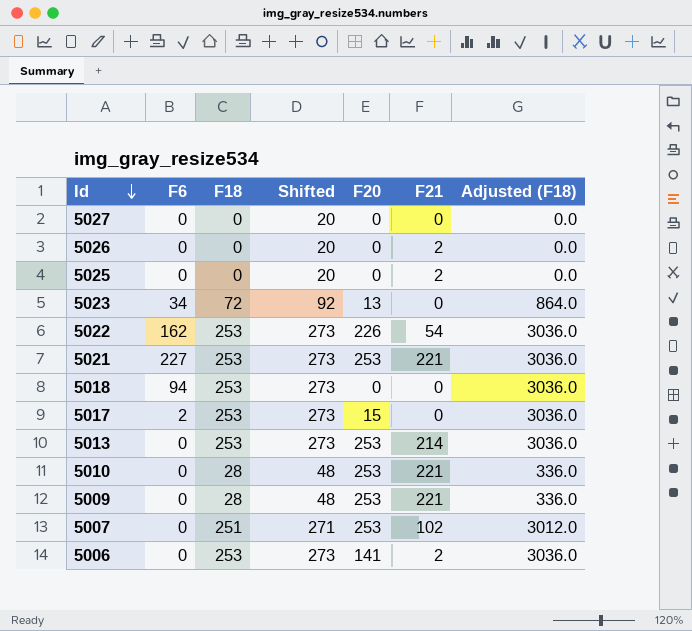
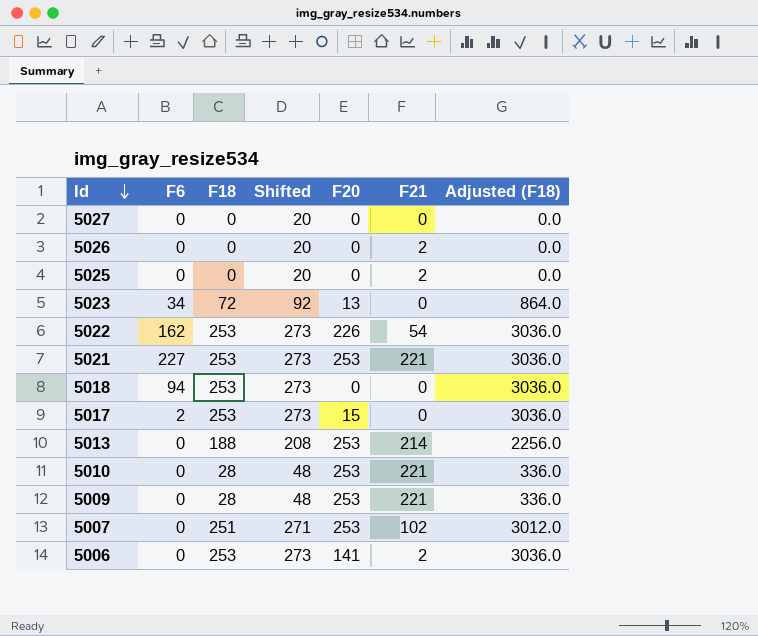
5013 | F18: 253 -> 188
5013 | Shifted: 273 -> 208
5013 | Adjusted (F18): 3036.0 -> 2256.0

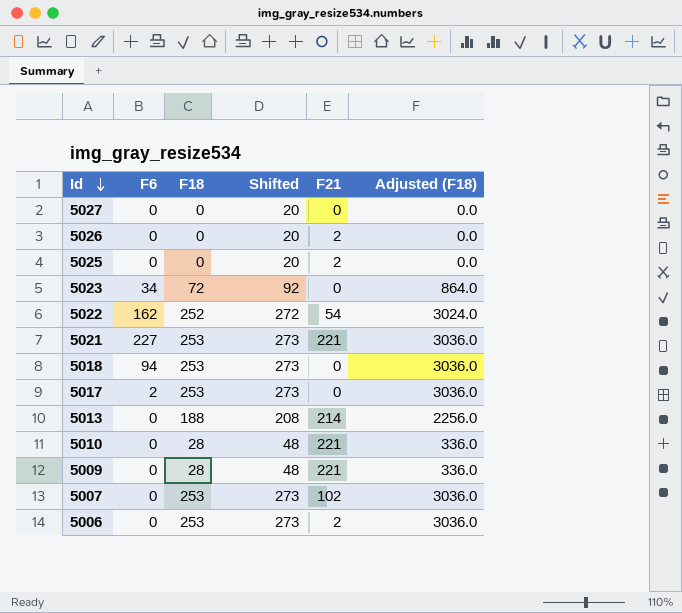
column F20 | position: 5 -> none
5022 | F18: 253 -> 252
5022 | Shifted: 273 -> 272
5022 | Adjusted (F18): 3036.0 -> 3024.0
5007 | F18: 251 -> 253
5007 | Shifted: 271 -> 273
5007 | Adjusted (F18): 3012.0 -> 3036.0

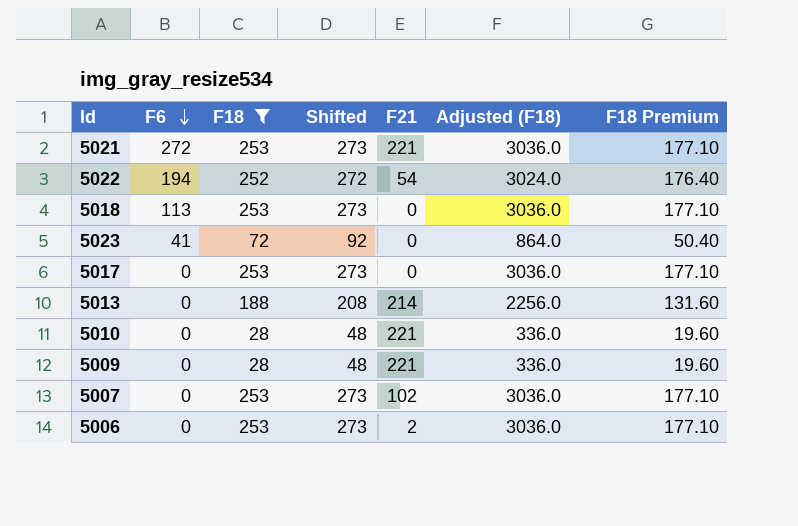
filter: none -> F18 != 0
row order: Id descending -> F6 descending
column F18 Premium | formula: none -> [F18] * 0.7
5021 | F6: 227 -> 272
5022 | F6: 162 -> 194
5018 | F6: 94 -> 113
5023 | F6: 34 -> 41
5017 | F6: 2 -> 0

